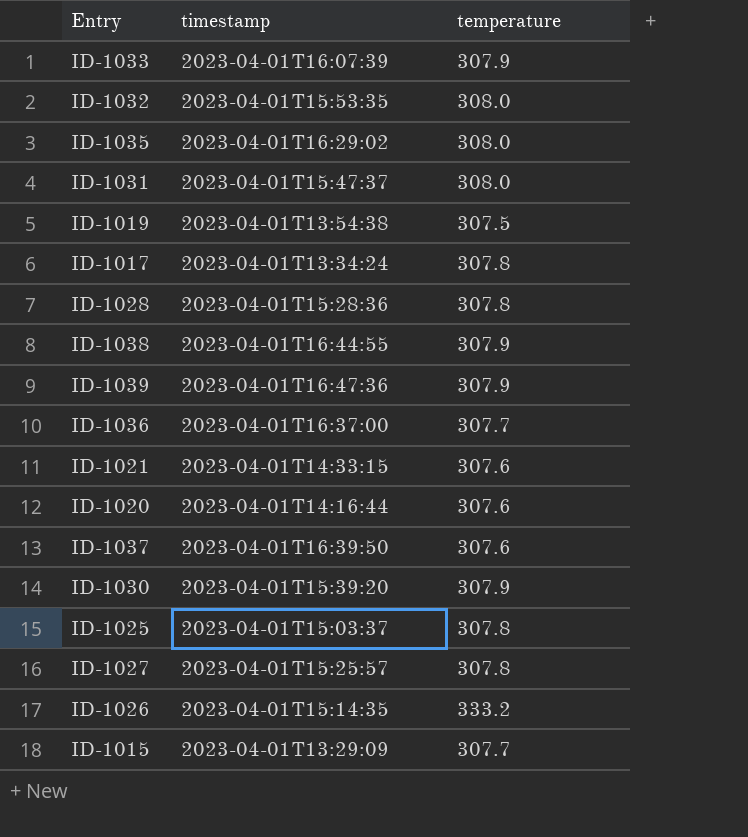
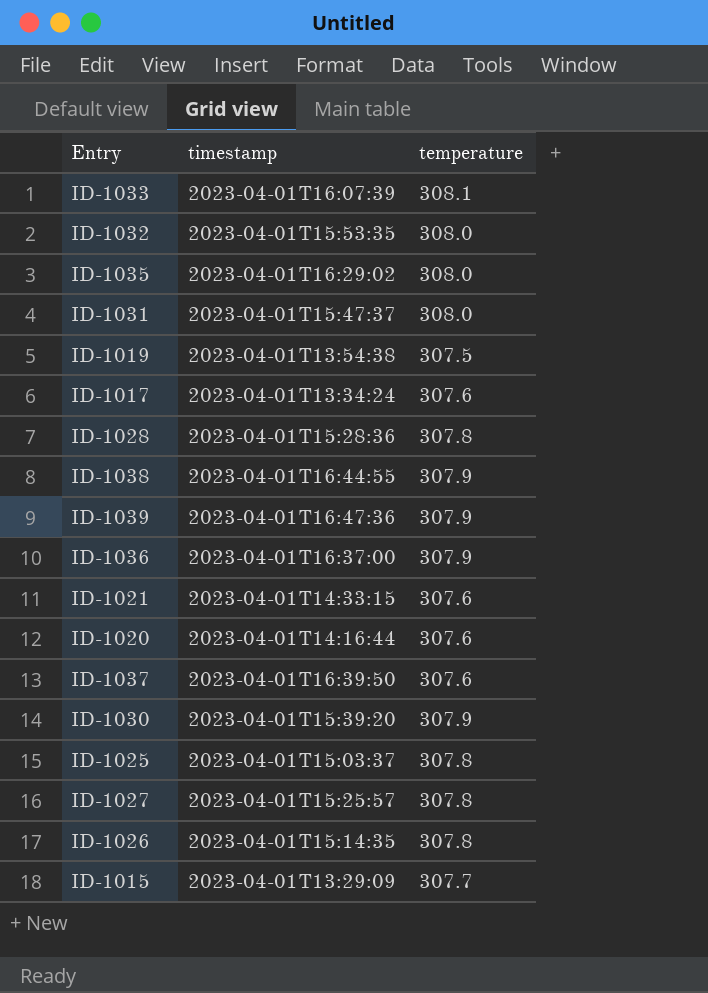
ID-1033 | temperature: 307.9 -> 308.1
ID-1017 | temperature: 307.8 -> 307.6
ID-1036 | temperature: 307.7 -> 307.9
ID-1026 | temperature: 333.2 -> 307.8

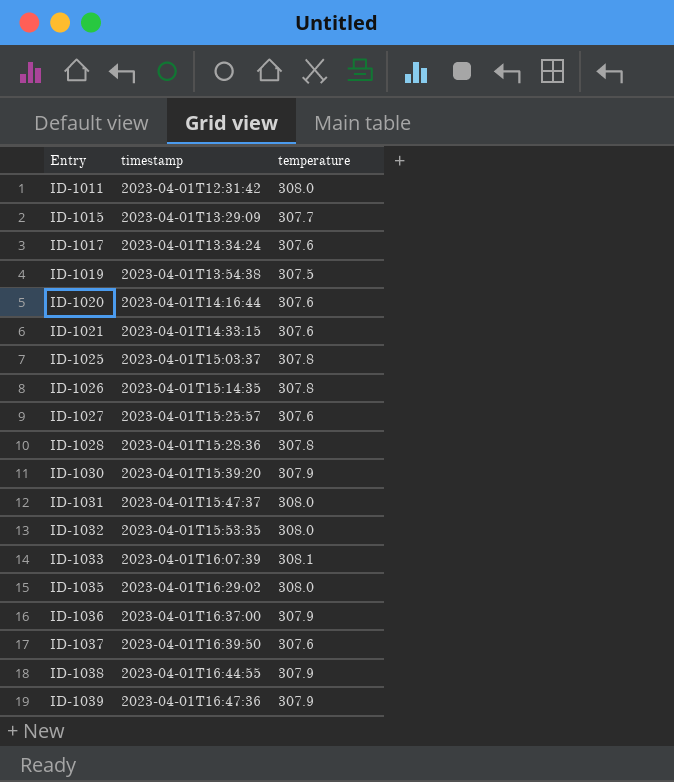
row order: none -> Entry ascending
row ID-1011: none -> 2023-04-01T12:31:42 | 308.0
ID-1027 | temperature: 307.8 -> 307.6

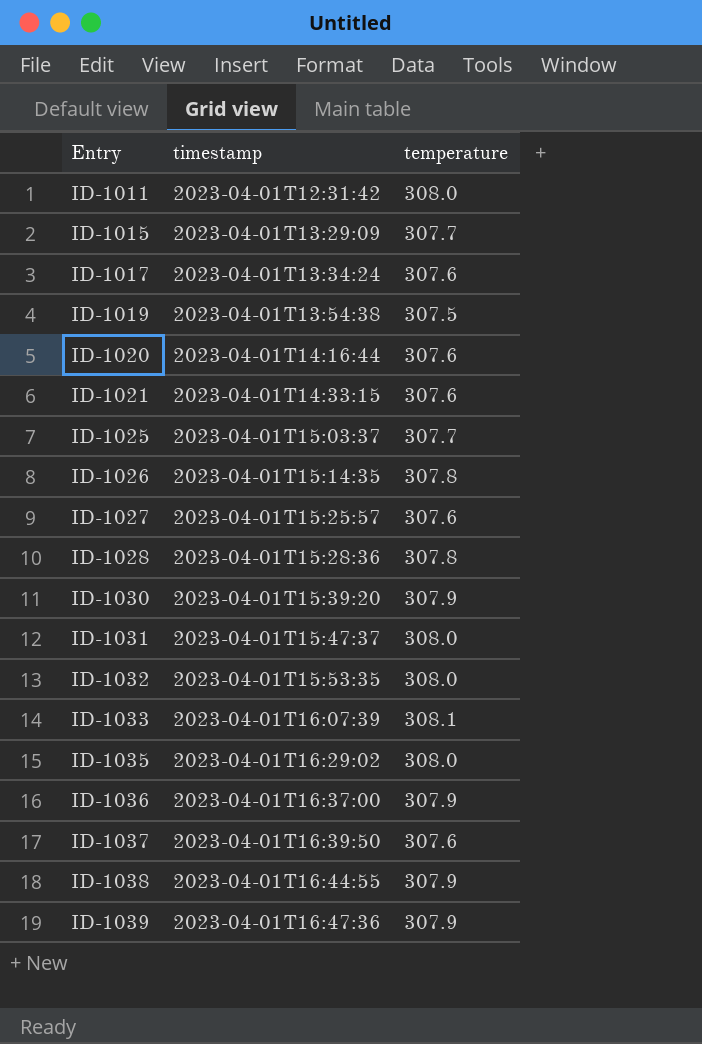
ID-1025 | temperature: 307.8 -> 307.7

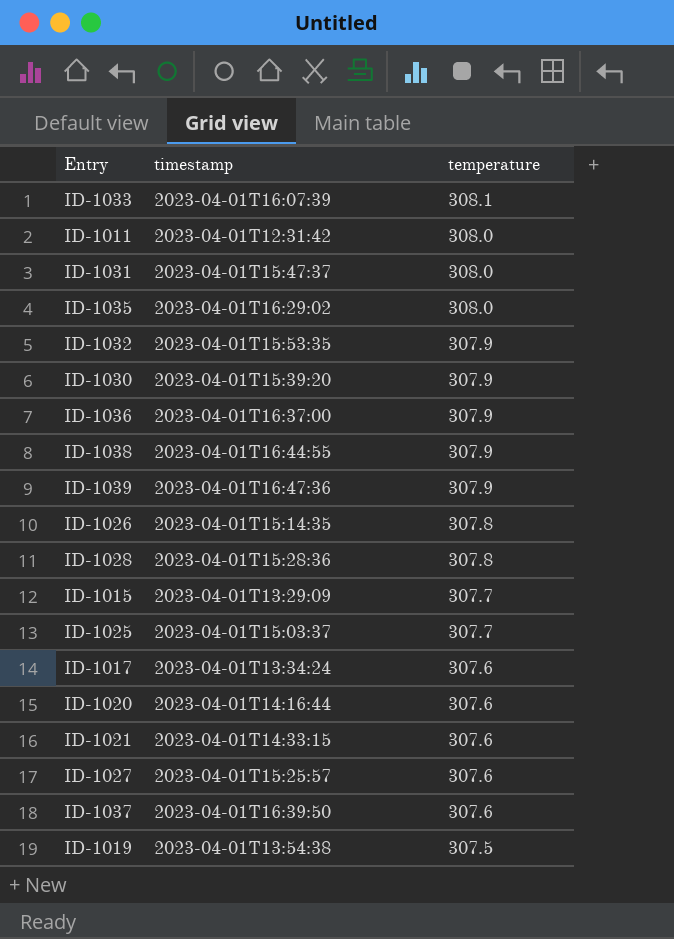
row order: Entry ascending -> temperature descending
ID-1032 | temperature: 308.0 -> 307.9

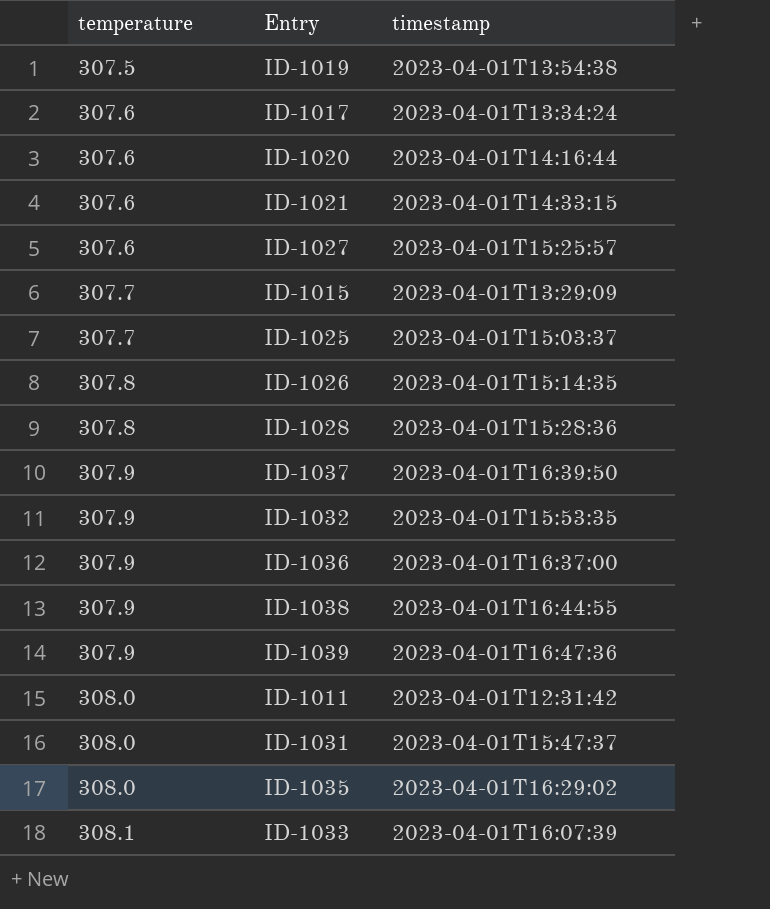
row order: temperature descending -> temperature ascending
column temperature | position: 3 -> 1
row ID-1030: 2023-04-01T15:39:20 | 307.9 -> none
ID-1037 | temperature: 307.6 -> 307.9

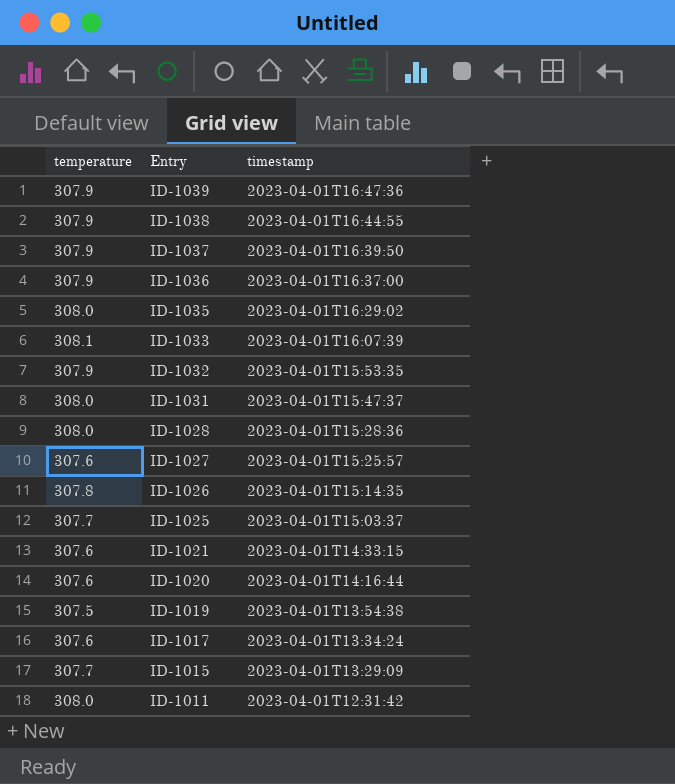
row order: temperature ascending -> Entry descending
ID-1028 | temperature: 307.8 -> 308.0

